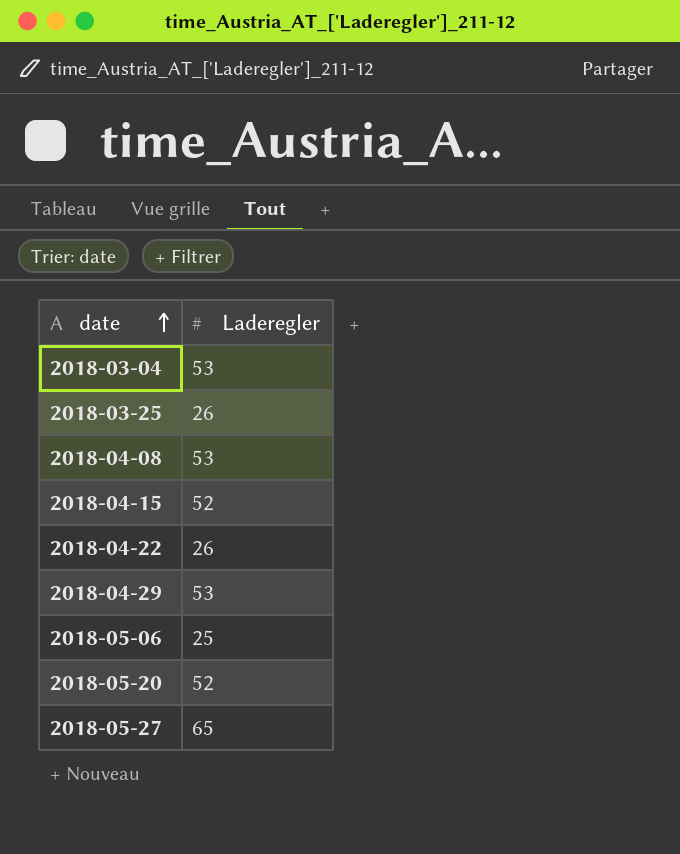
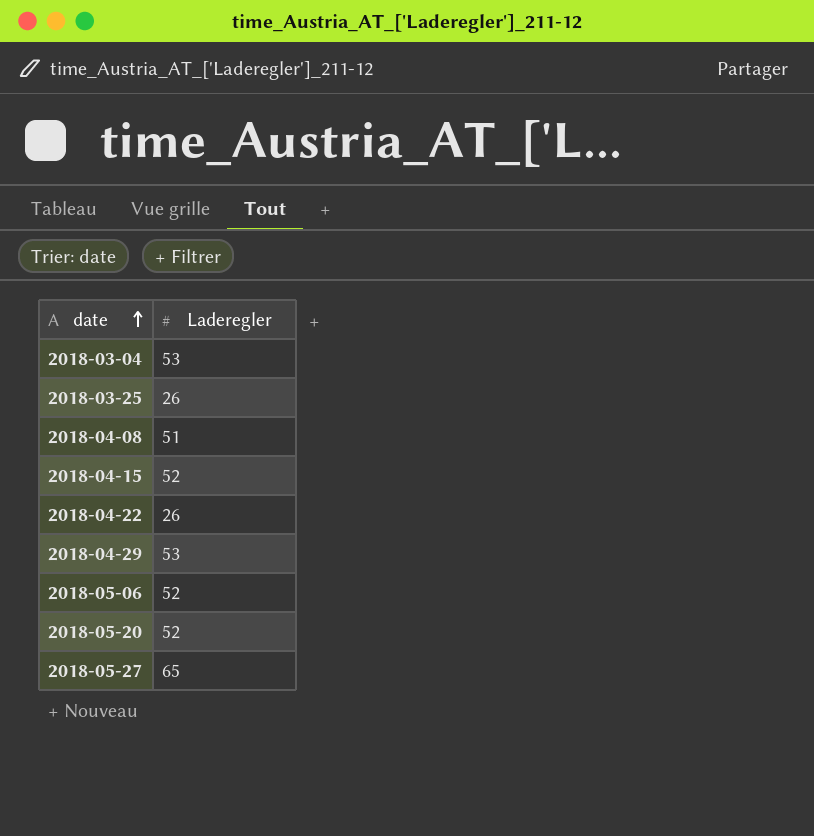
2018-04-08 | Laderegler: 53 -> 51
2018-05-06 | Laderegler: 25 -> 52

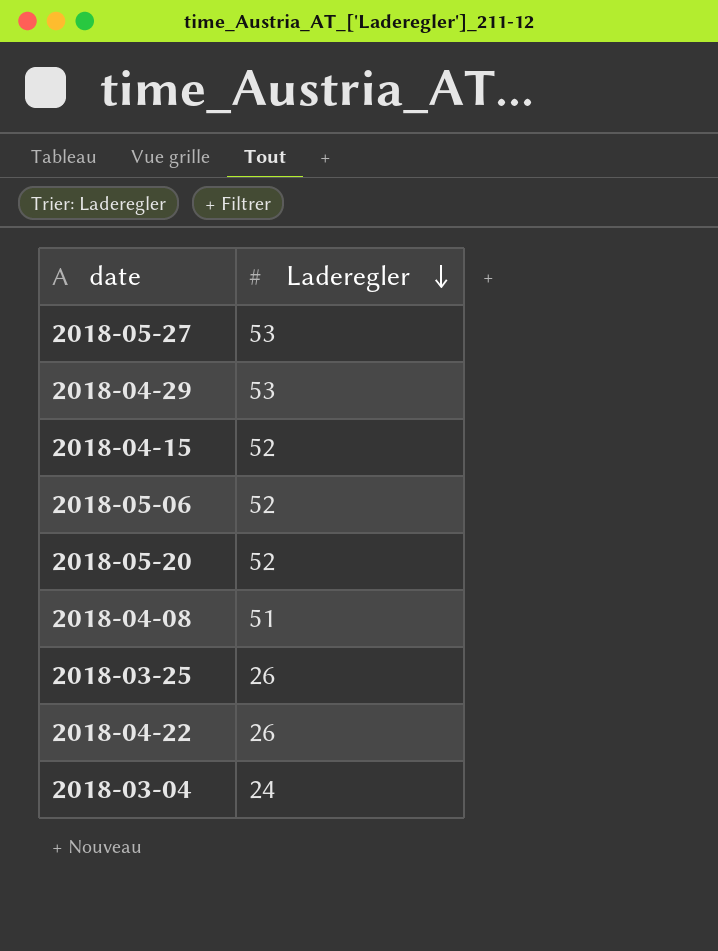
row order: date ascending -> Laderegler descending
2018-05-27 | Laderegler: 65 -> 53
2018-03-04 | Laderegler: 53 -> 24

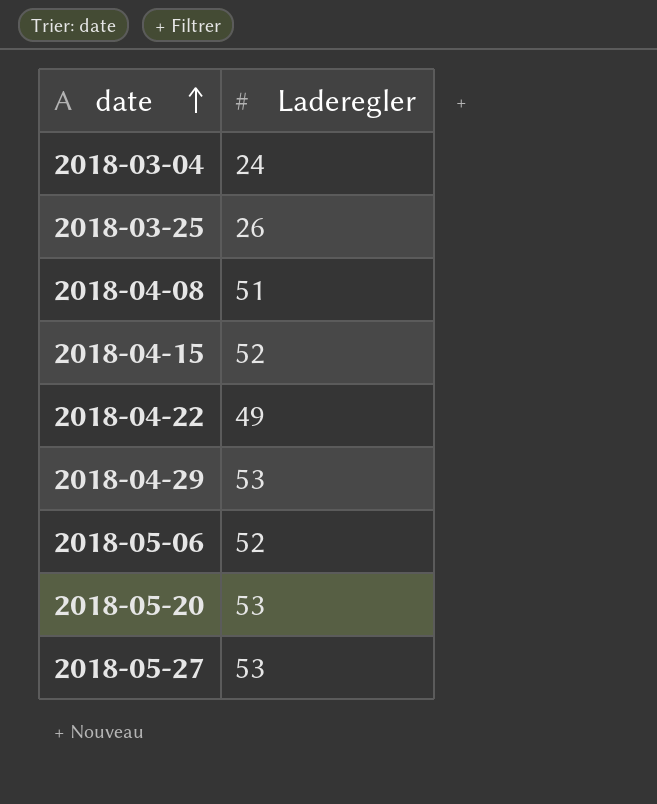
row order: Laderegler descending -> date ascending
2018-04-22 | Laderegler: 26 -> 49
2018-05-20 | Laderegler: 52 -> 53

